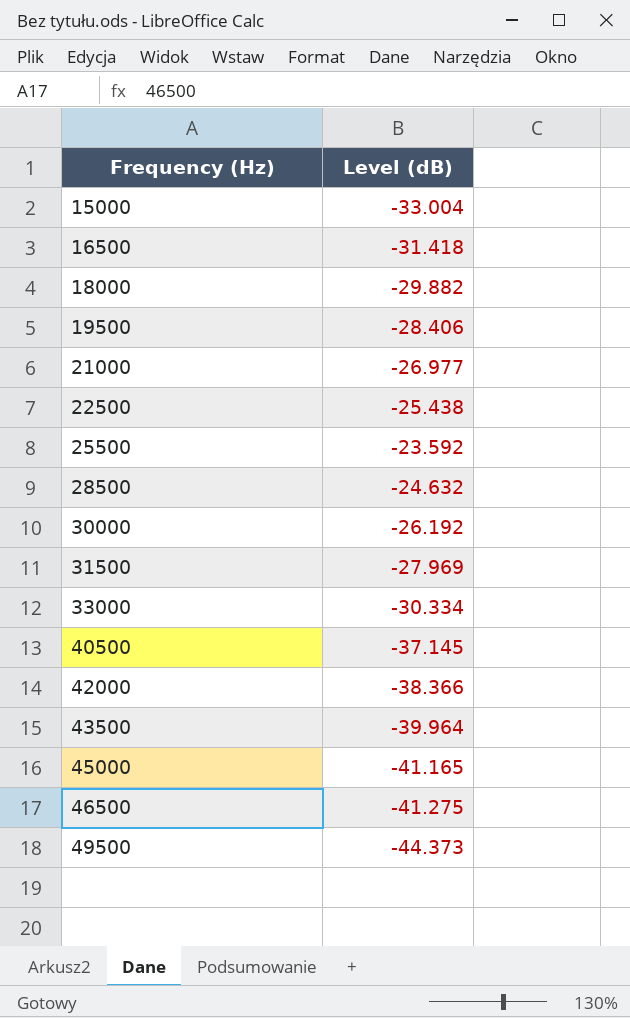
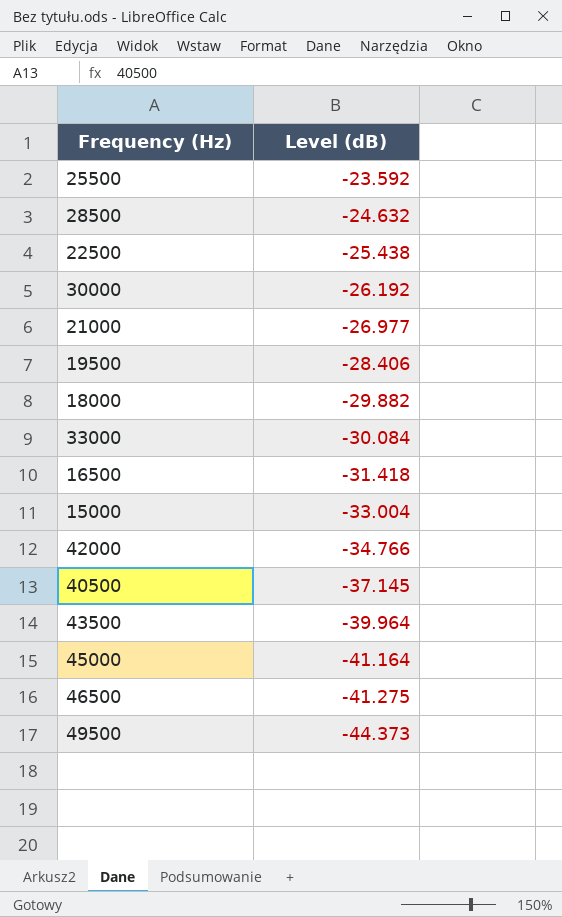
row order: Frequency (Hz) ascending -> Level (dB) descending
row 31500: -27.969 -> none
33000 | Level (dB): -30.334 -> -30.084
42000 | Level (dB): -38.366 -> -34.766
45000 | Level (dB): -41.165 -> -41.164

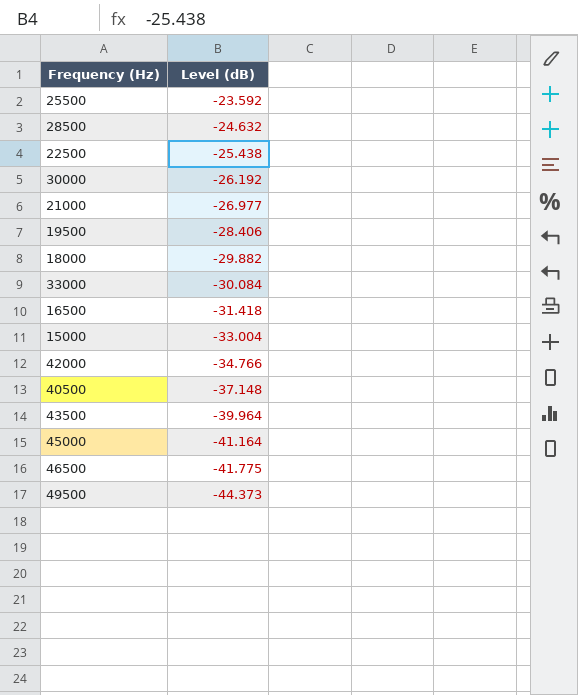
40500 | Level (dB): -37.145 -> -37.148
46500 | Level (dB): -41.275 -> -41.775

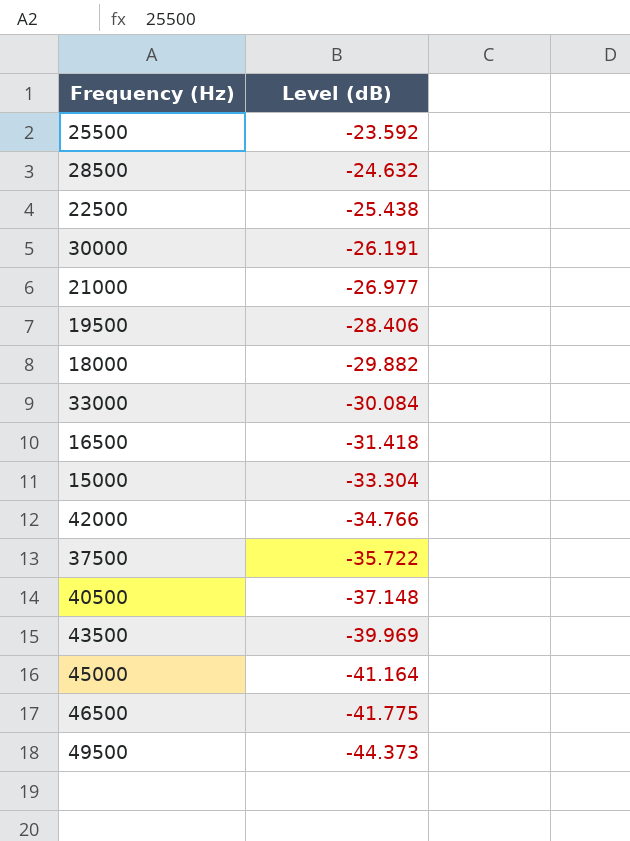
30000 | Level (dB): -26.192 -> -26.191
15000 | Level (dB): -33.004 -> -33.304
row 37500: none -> -35.722
43500 | Level (dB): -39.964 -> -39.969

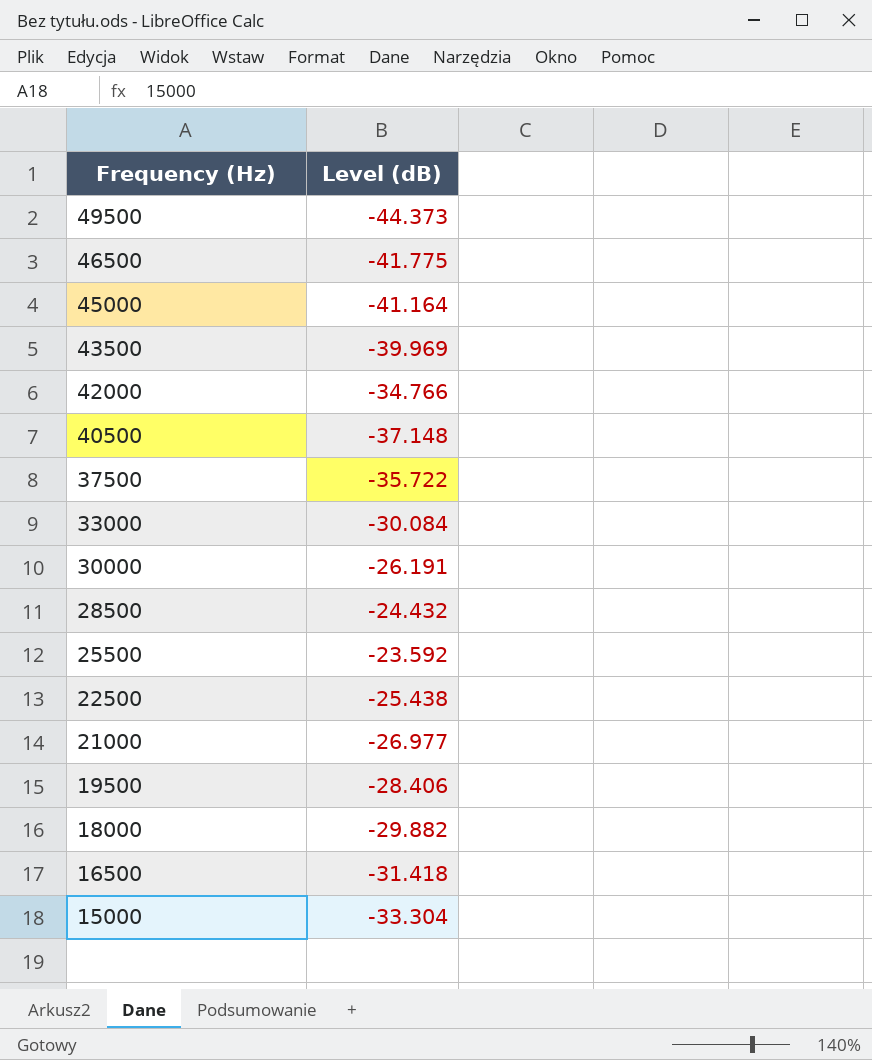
row order: Level (dB) descending -> Frequency (Hz) descending
28500 | Level (dB): -24.632 -> -24.432

